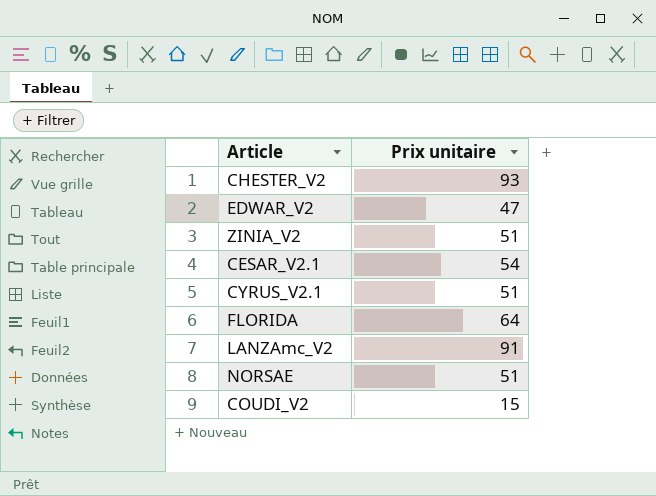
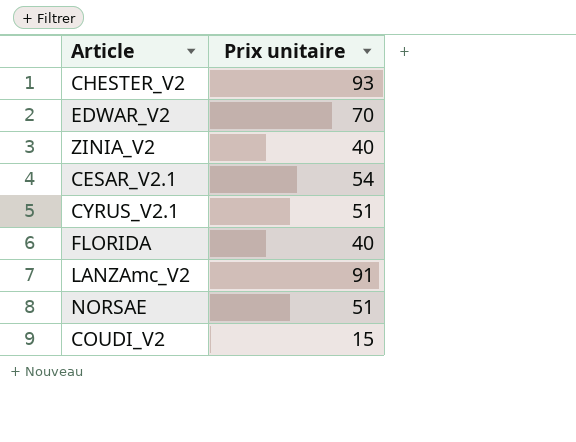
EDWAR_V2 | Prix unitaire: 47 -> 70
ZINIA_V2 | Prix unitaire: 51 -> 40
FLORIDA | Prix unitaire: 64 -> 40

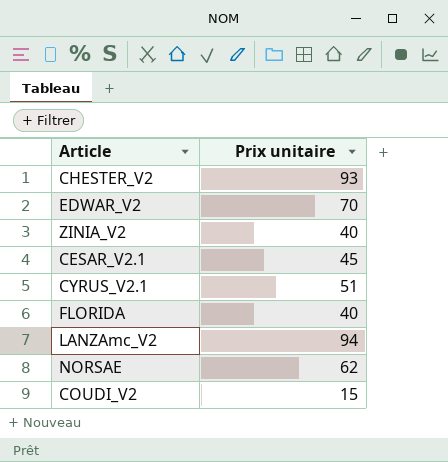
CESAR_V2.1 | Prix unitaire: 54 -> 45
LANZAmc_V2 | Prix unitaire: 91 -> 94
NORSAE | Prix unitaire: 51 -> 62

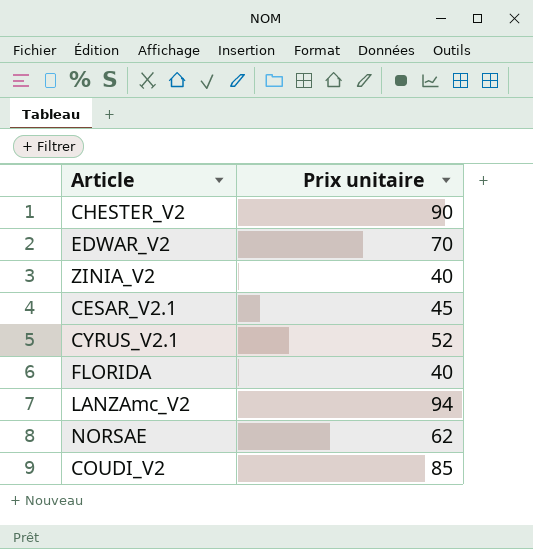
CHESTER_V2 | Prix unitaire: 93 -> 90
CYRUS_V2.1 | Prix unitaire: 51 -> 52
COUDI_V2 | Prix unitaire: 15 -> 85

